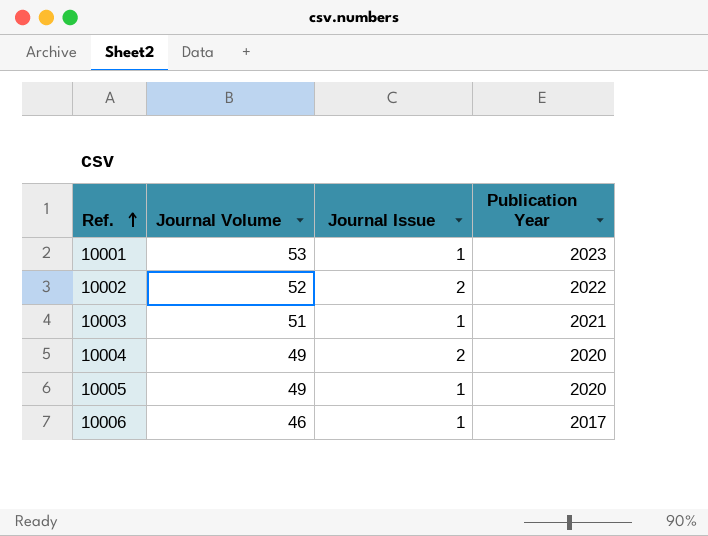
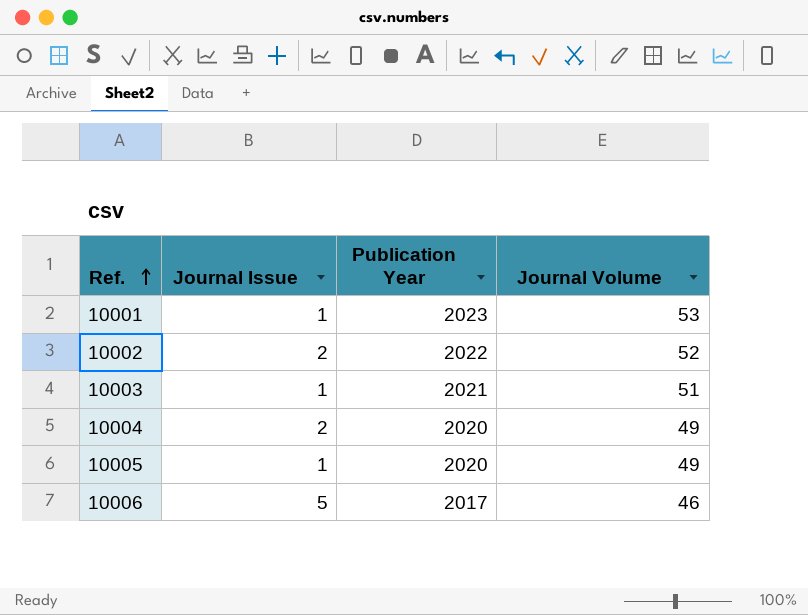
column Journal Volume | position: 2 -> 4
10006 | Journal Issue: 1 -> 5

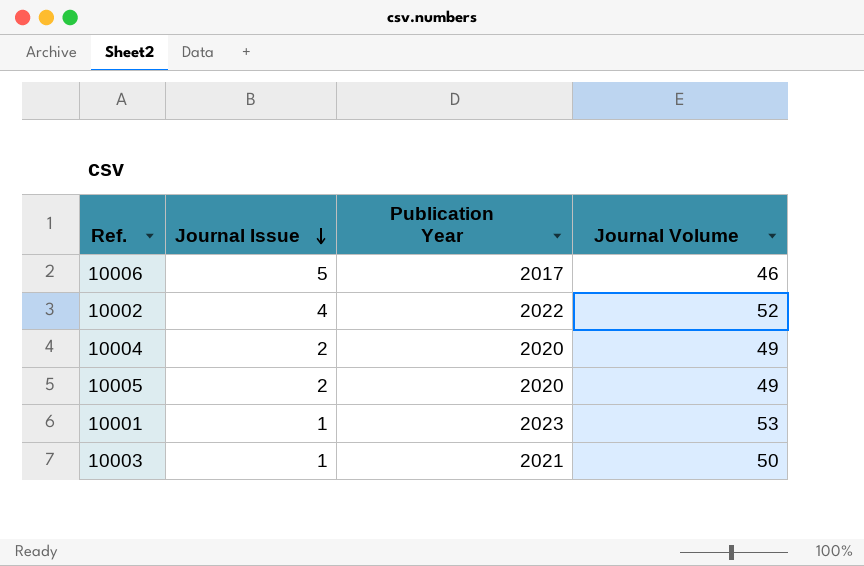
row order: Ref. ascending -> Journal Issue descending
10002 | Journal Issue: 2 -> 4
10005 | Journal Issue: 1 -> 2
10003 | Journal Volume: 51 -> 50

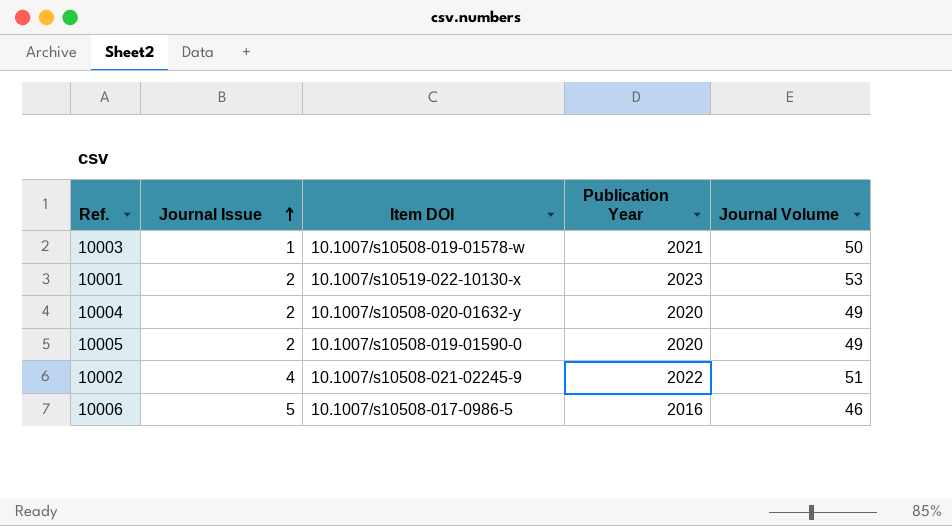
row order: Journal Issue descending -> Journal Issue ascending
column Item DOI | position: none -> 3
10001 | Journal Issue: 1 -> 2
10002 | Journal Volume: 52 -> 51
10006 | Publication Year: 2017 -> 2016

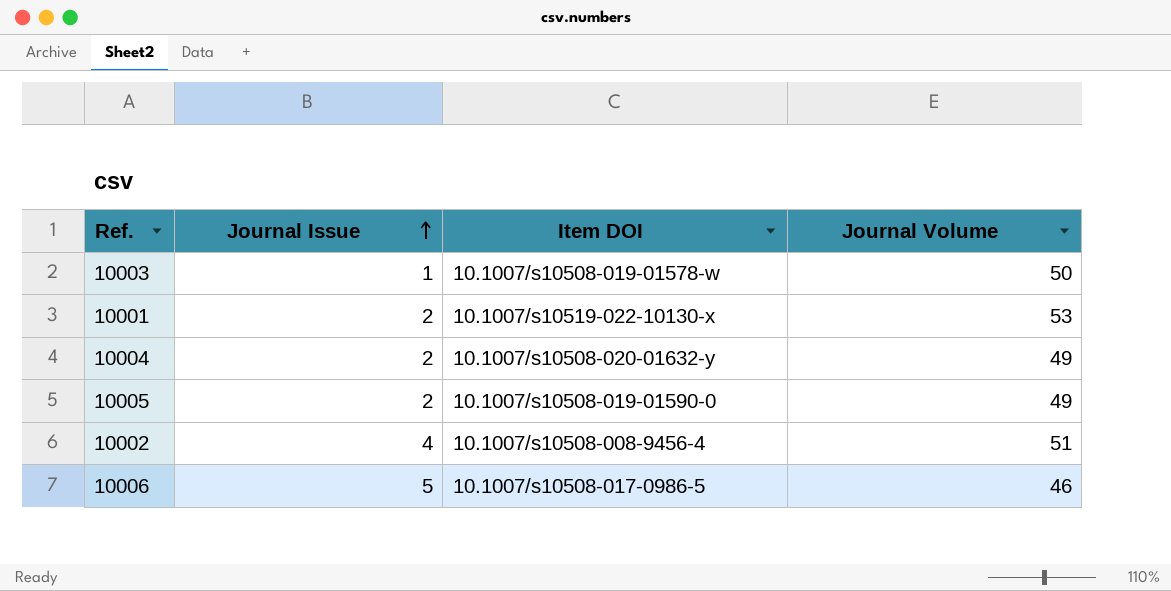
column Publication Year | position: 4 -> none
10002 | Item DOI: 10.1007/s10508-021-02245-9 -> 10.1007/s10508-008-9456-4

